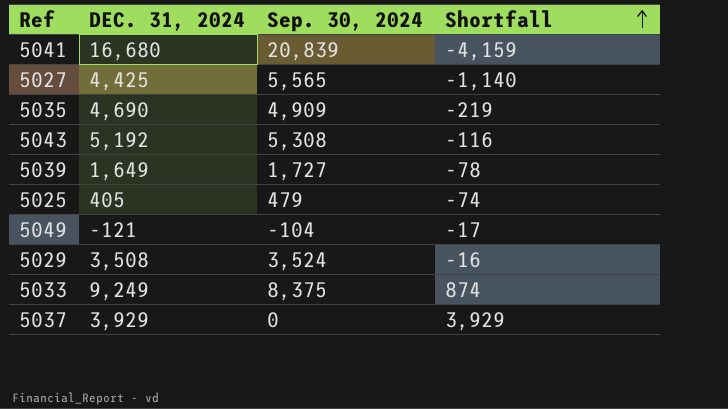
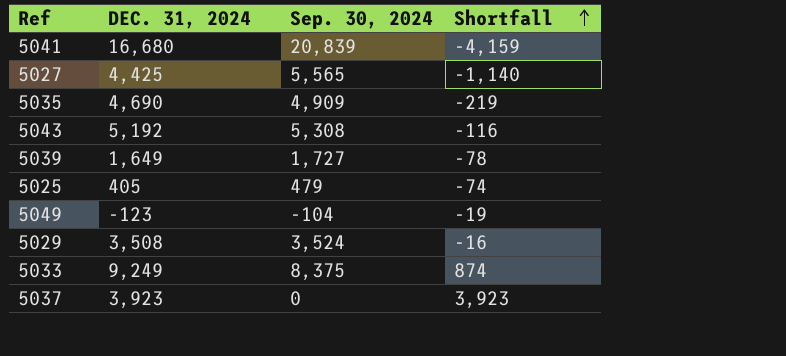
5049 | DEC. 31, 2024: -121 -> -123
5049 | Shortfall: -17 -> -19
5037 | DEC. 31, 2024: 3,929 -> 3,923
5037 | Shortfall: 3,929 -> 3,923

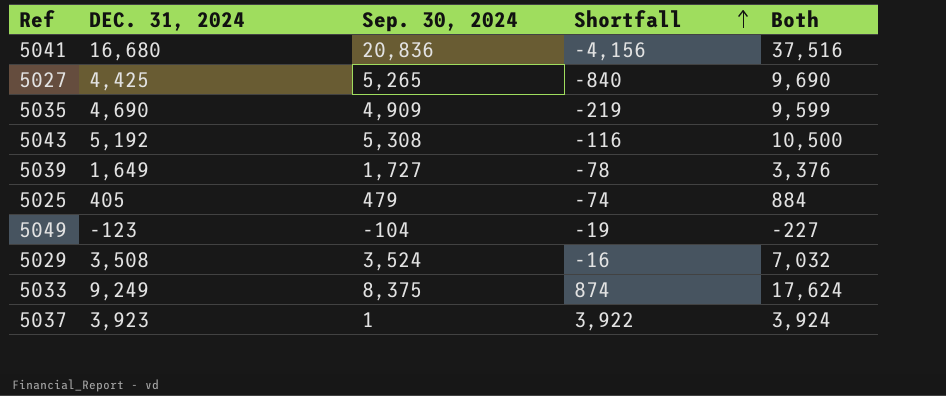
column Both | formula: none -> [DEC. 31, 2024] + [Sep. 30, 2024]
5041 | Sep. 30, 2024: 20,839 -> 20,836
5041 | Shortfall: -4,159 -> -4,156
5027 | Sep. 30, 2024: 5,565 -> 5,265
5027 | Shortfall: -1,140 -> -840
5037 | Sep. 30, 2024: 0 -> 1
5037 | Shortfall: 3,923 -> 3,922

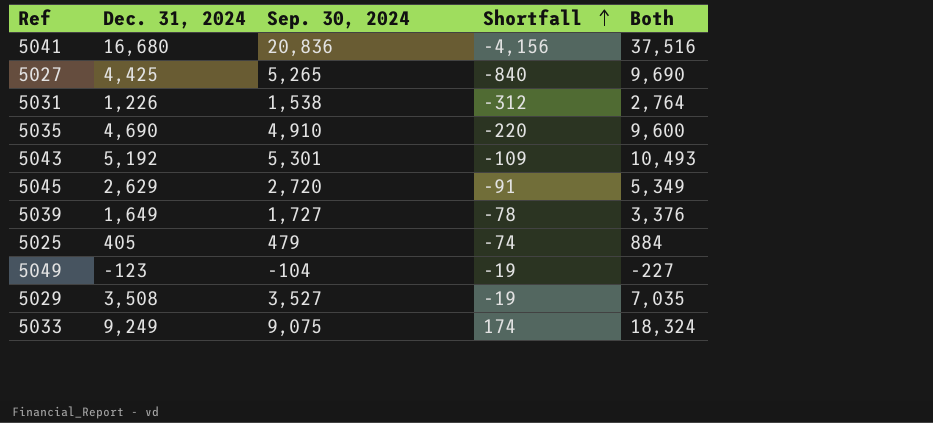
column name: DEC. 31, 2024 -> Dec. 31, 2024
row 5037: 3,923 | 1 | 3,922 | 3,924 -> none
row 5031: none -> 1,226 | 1,538 | -312 | 2,764
5035 | Sep. 30, 2024: 4,909 -> 4,910
5035 | Shortfall: -219 -> -220
5035 | Both: 9,599 -> 9,600
5043 | Sep. 30, 2024: 5,308 -> 5,301
5043 | Shortfall: -116 -> -109
5043 | Both: 10,500 -> 10,493
row 5045: none -> 2,629 | 2,720 | -91 | 5,349
5029 | Sep. 30, 2024: 3,524 -> 3,527
5029 | Shortfall: -16 -> -19
5029 | Both: 7,032 -> 7,035
5033 | Sep. 30, 2024: 8,375 -> 9,075
5033 | Shortfall: 874 -> 174
5033 | Both: 17,624 -> 18,324

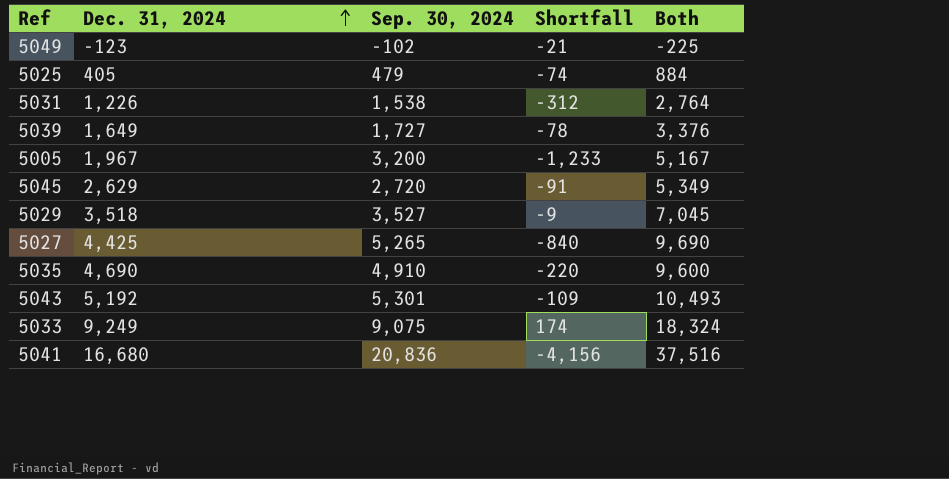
row order: Shortfall ascending -> Dec. 31, 2024 ascending
5049 | Sep. 30, 2024: -104 -> -102
5049 | Shortfall: -19 -> -21
5049 | Both: -227 -> -225
row 5005: none -> 1,967 | 3,200 | -1,233 | 5,167
5029 | Dec. 31, 2024: 3,508 -> 3,518
5029 | Shortfall: -19 -> -9
5029 | Both: 7,035 -> 7,045

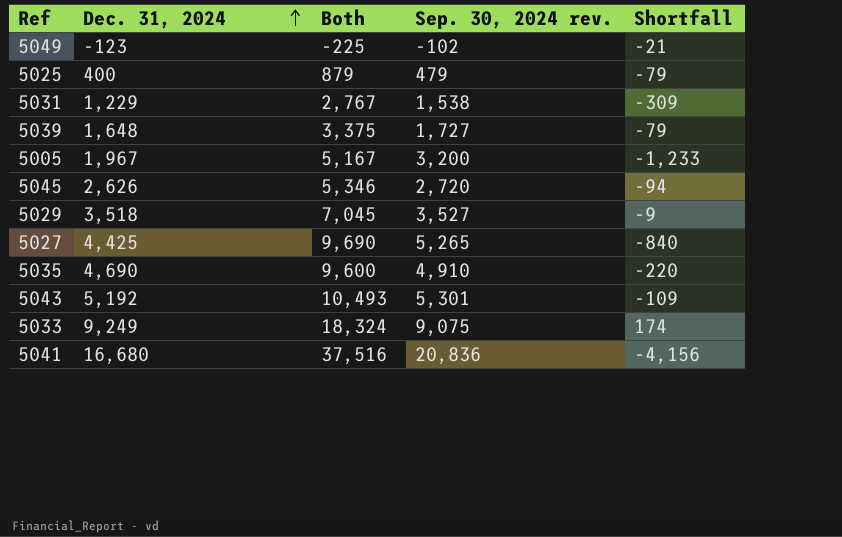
column Both | position: 5 -> 3
column name: Sep. 30, 2024 -> Sep. 30, 2024 rev.
5025 | Dec. 31, 2024: 405 -> 400
5025 | Both: 884 -> 879
5025 | Shortfall: -74 -> -79
5031 | Dec. 31, 2024: 1,226 -> 1,229
5031 | Both: 2,764 -> 2,767
5031 | Shortfall: -312 -> -309
5039 | Dec. 31, 2024: 1,649 -> 1,648
5039 | Both: 3,376 -> 3,375
5039 | Shortfall: -78 -> -79
5045 | Dec. 31, 2024: 2,629 -> 2,626
5045 | Both: 5,349 -> 5,346
5045 | Shortfall: -91 -> -94

